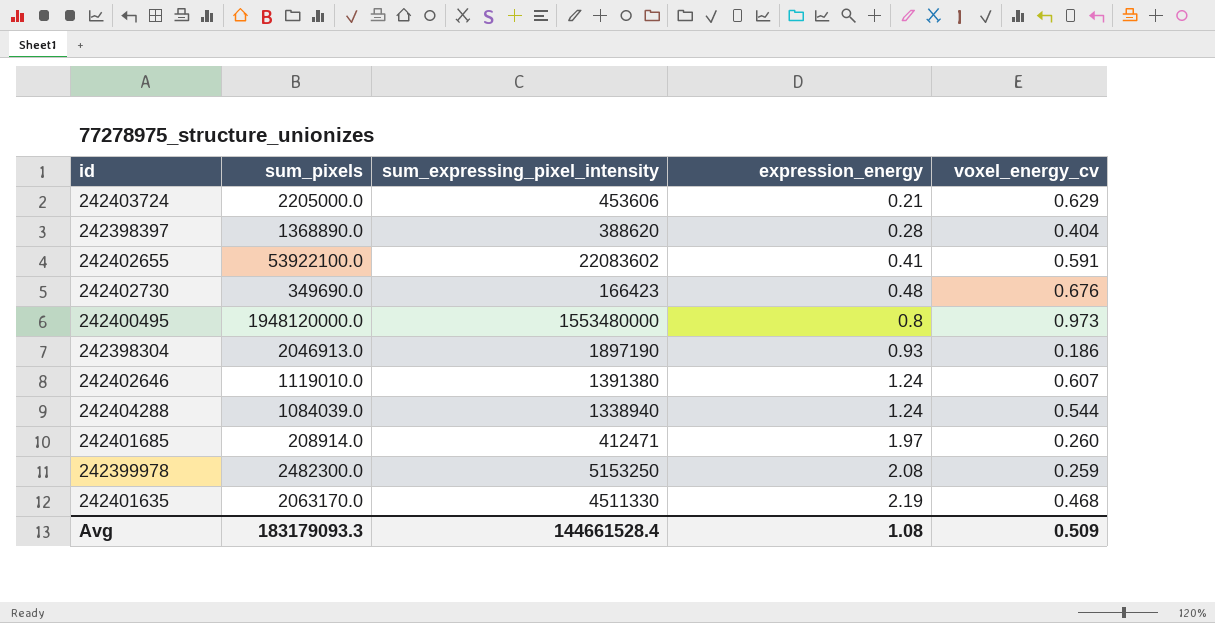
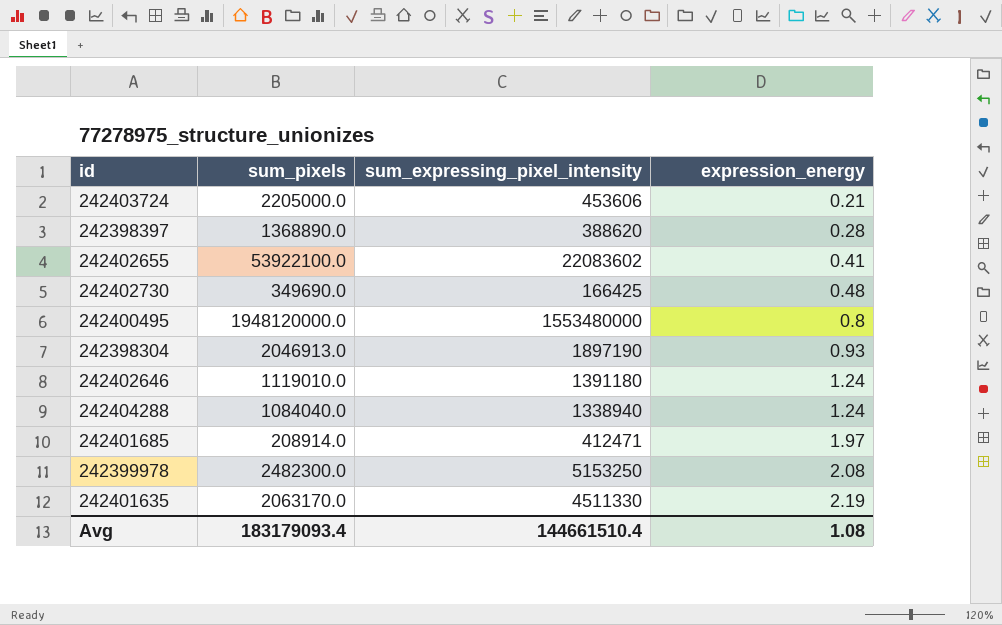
column voxel_energy_cv | position: 5 -> none
242402730 | sum_expressing_pixel_intensity: 166423 -> 166425
242402646 | sum_expressing_pixel_intensity: 1391380 -> 1391180
242404288 | sum_pixels: 1084039.0 -> 1084040.0
Avg | sum_pixels: 183179093.3 -> 183179093.4
Avg | sum_expressing_pixel_intensity: 144661528.4 -> 144661510.4

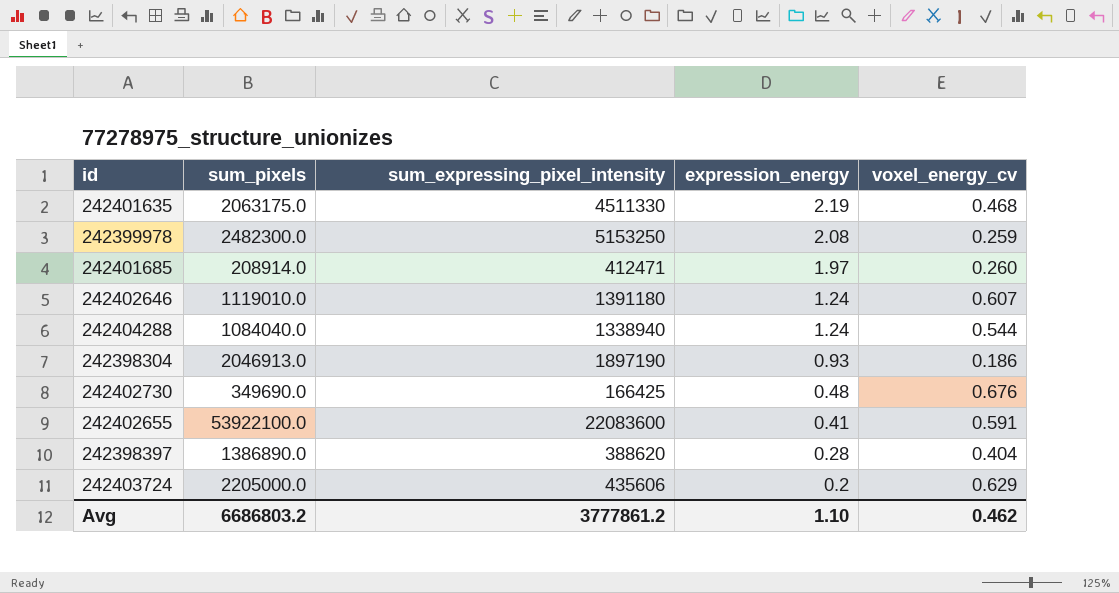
row order: expression_energy ascending -> expression_energy descending
column voxel_energy_cv | position: none -> 5
row 242400495: 1948120000.0 | 1553480000 | 0.8 -> none
242401635 | sum_pixels: 2063170.0 -> 2063175.0
242402655 | sum_expressing_pixel_intensity: 22083602 -> 22083600
242398397 | sum_pixels: 1368890.0 -> 1386890.0
242403724 | sum_expressing_pixel_intensity: 453606 -> 435606
242403724 | expression_energy: 0.21 -> 0.2
Avg | sum_pixels: 183179093.4 -> 6686803.2
Avg | sum_expressing_pixel_intensity: 144661510.4 -> 3777861.2
Avg | expression_energy: 1.08 -> 1.10

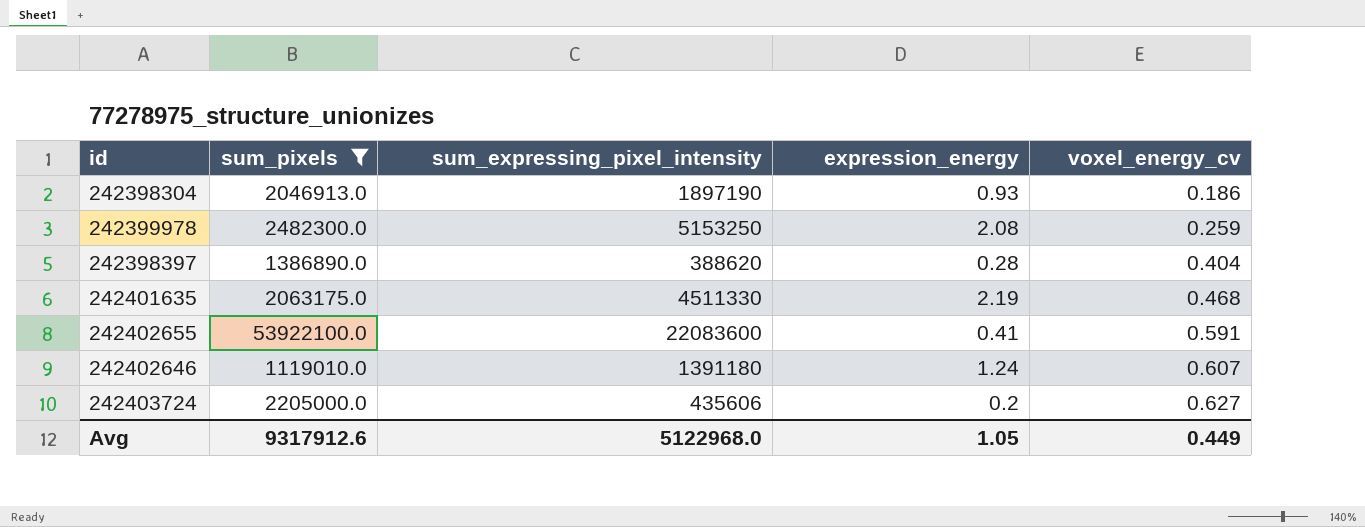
filter: none -> sum_pixels >= 1119010.0
row order: expression_energy descending -> voxel_energy_cv ascending
242403724 | voxel_energy_cv: 0.629 -> 0.627
Avg | sum_pixels: 6686803.2 -> 9317912.6
Avg | sum_expressing_pixel_intensity: 3777861.2 -> 5122968.0
Avg | expression_energy: 1.10 -> 1.05
Avg | voxel_energy_cv: 0.462 -> 0.449

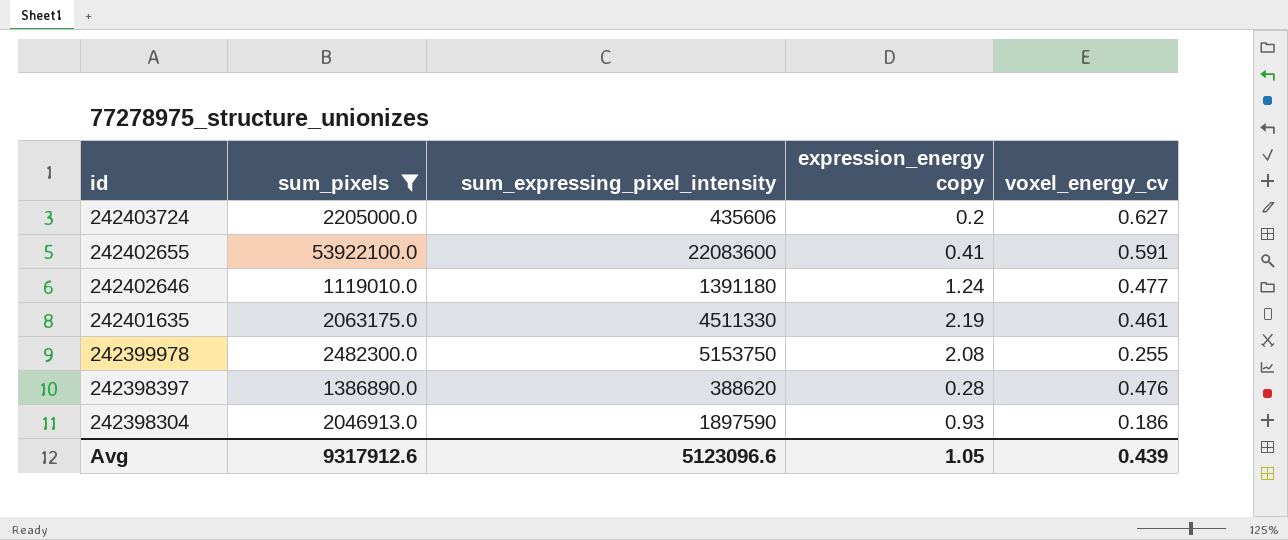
row order: voxel_energy_cv ascending -> id descending
column name: expression_energy -> expression_energy copy
242402646 | voxel_energy_cv: 0.607 -> 0.477
242401635 | voxel_energy_cv: 0.468 -> 0.461
242399978 | sum_expressing_pixel_intensity: 5153250 -> 5153750
242399978 | voxel_energy_cv: 0.259 -> 0.255
242398397 | voxel_energy_cv: 0.404 -> 0.476
242398304 | sum_expressing_pixel_intensity: 1897190 -> 1897590
Avg | sum_expressing_pixel_intensity: 5122968.0 -> 5123096.6
Avg | voxel_energy_cv: 0.449 -> 0.439

